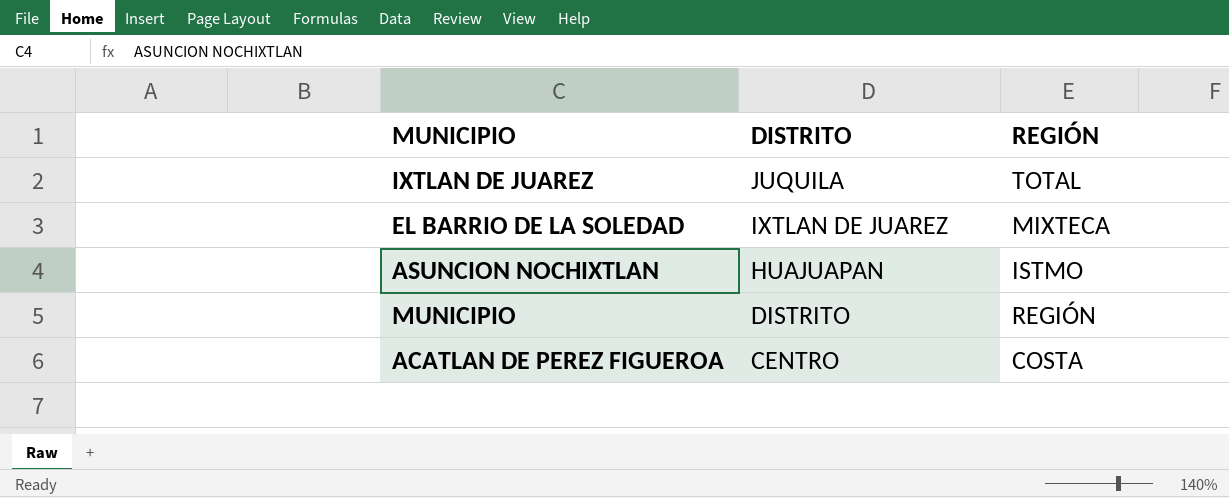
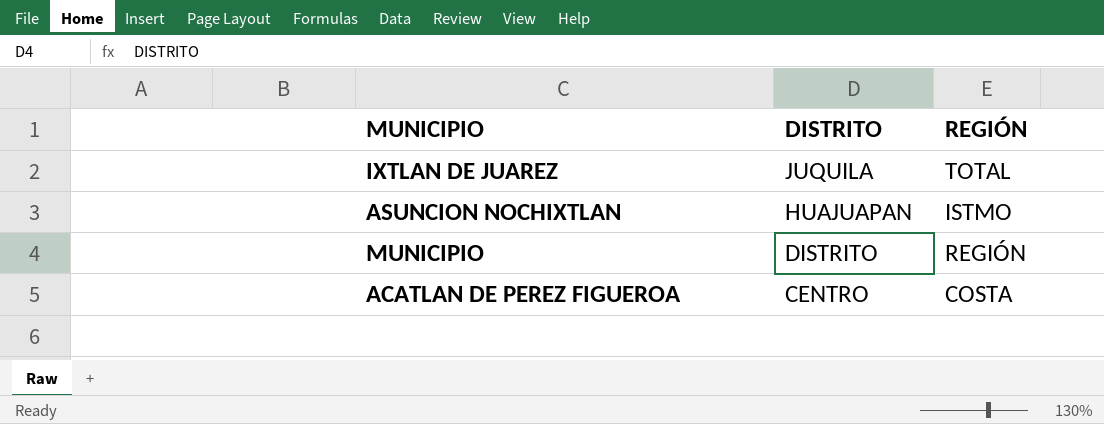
row EL BARRIO DE LA SOLEDAD: IXTLAN DE JUAREZ | MIXTECA -> none

